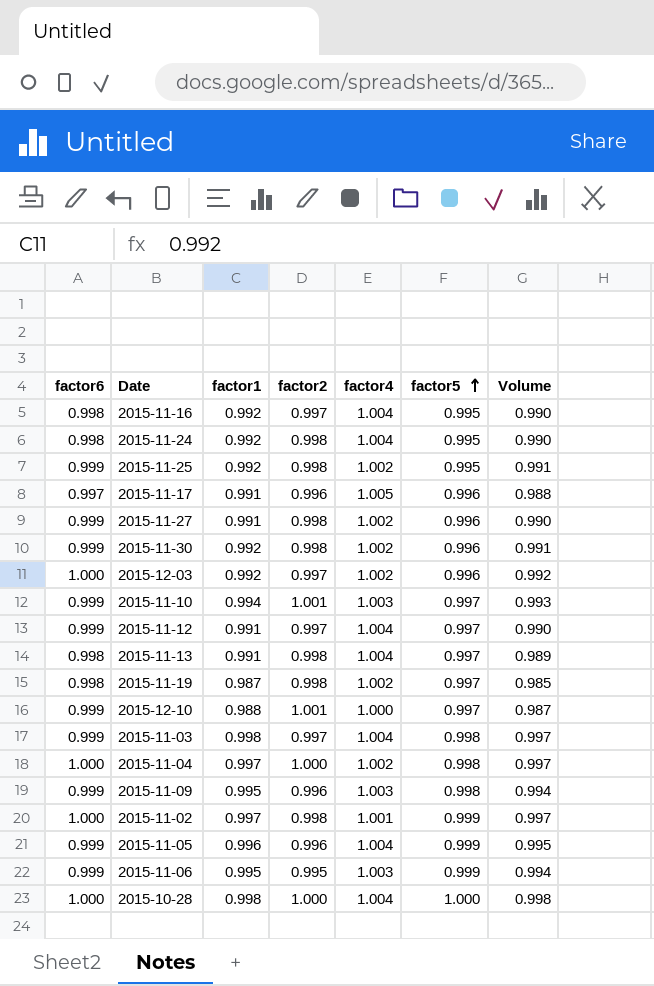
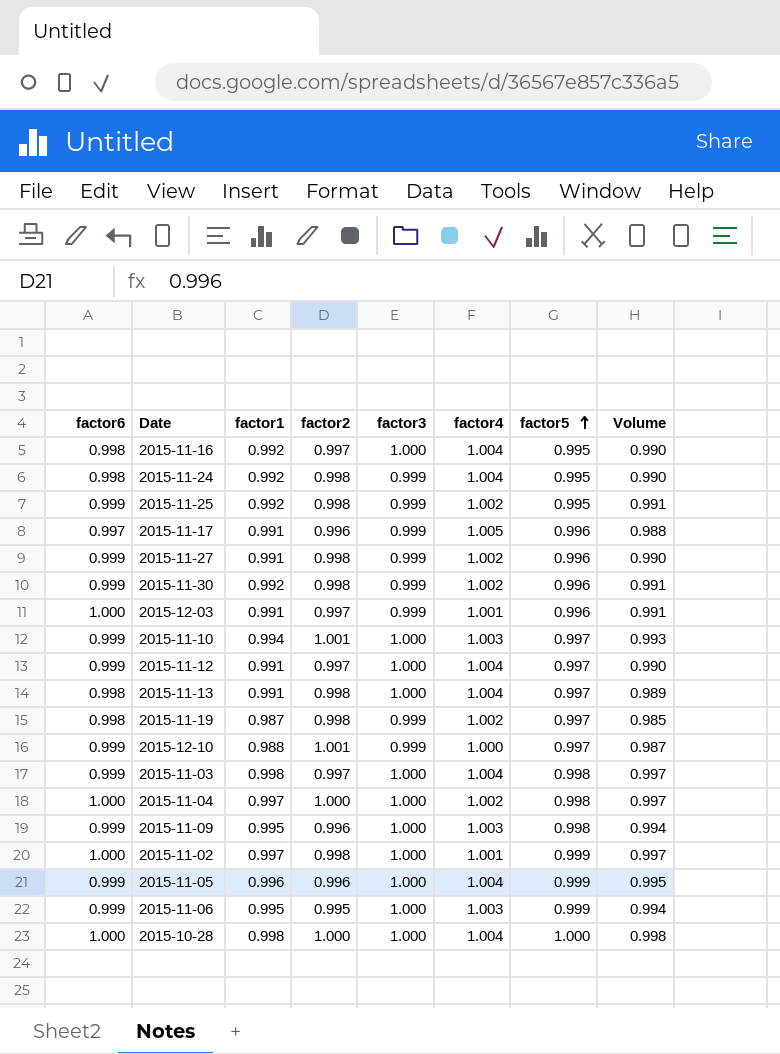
column factor3 | position: none -> 5
2015-12-03 | factor1: 0.992 -> 0.991
2015-12-03 | factor4: 1.002 -> 1.001
2015-12-03 | Volume: 0.992 -> 0.991

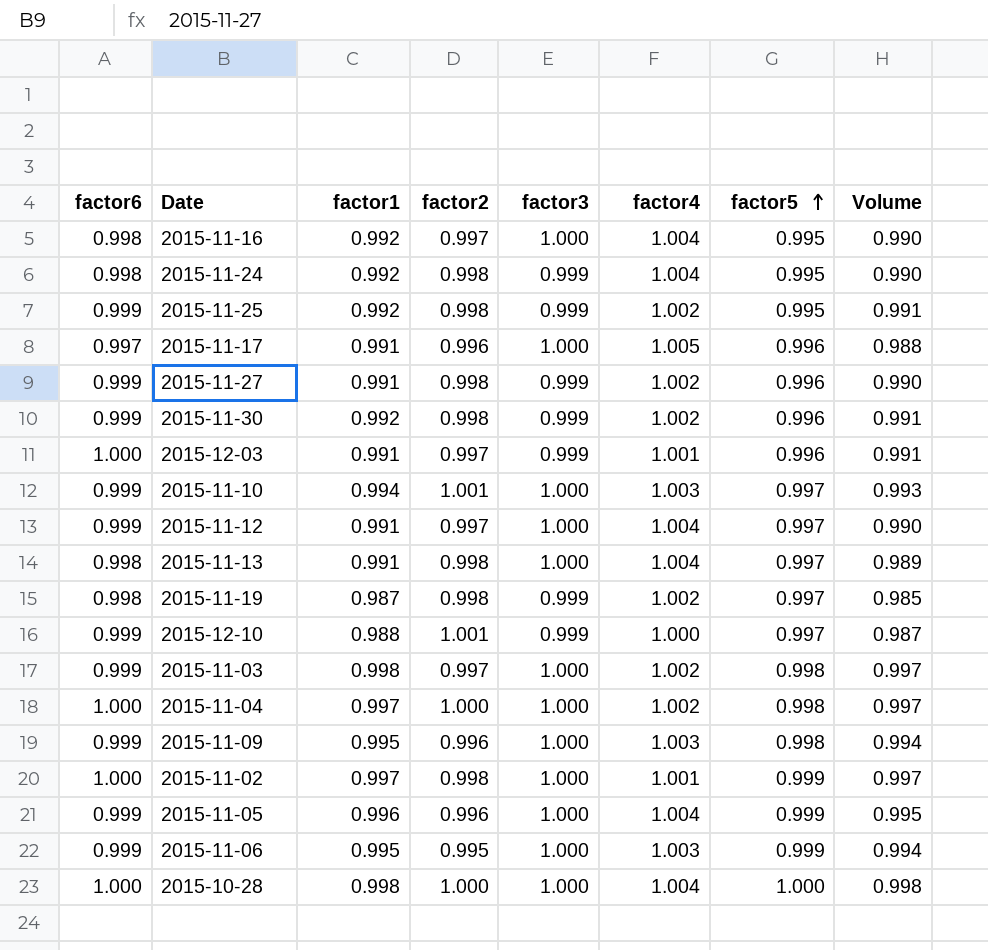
2015-11-17 | factor3: 0.999 -> 1.000
2015-11-03 | factor4: 1.004 -> 1.002

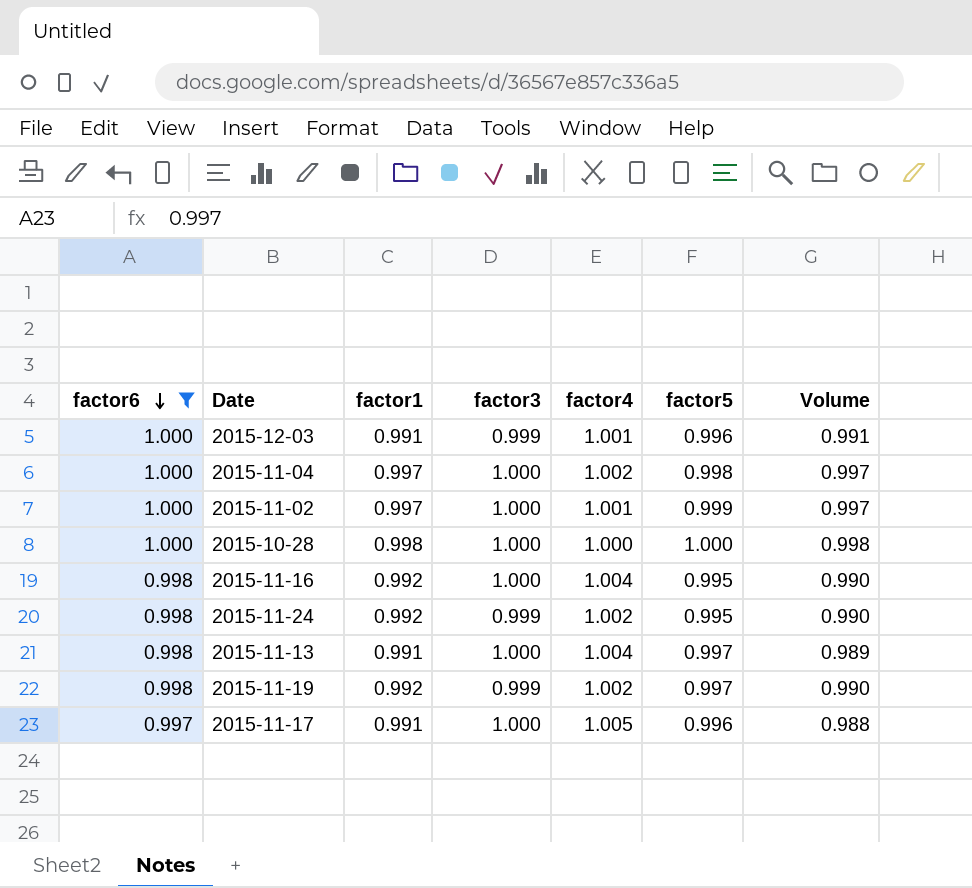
filter: none -> factor6 != 0.999
row order: factor5 ascending -> factor6 descending
column factor2 | position: 4 -> none
2015-10-28 | factor4: 1.004 -> 1.000
2015-11-24 | factor4: 1.004 -> 1.002
2015-11-19 | factor1: 0.987 -> 0.992
2015-11-19 | Volume: 0.985 -> 0.990

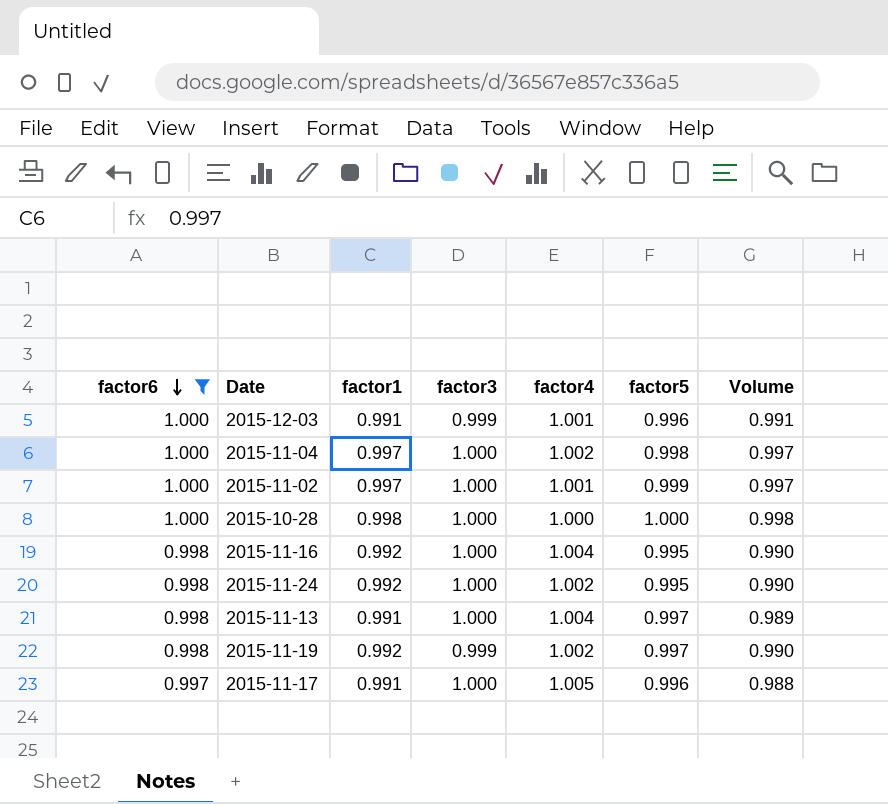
2015-11-24 | factor3: 0.999 -> 1.000

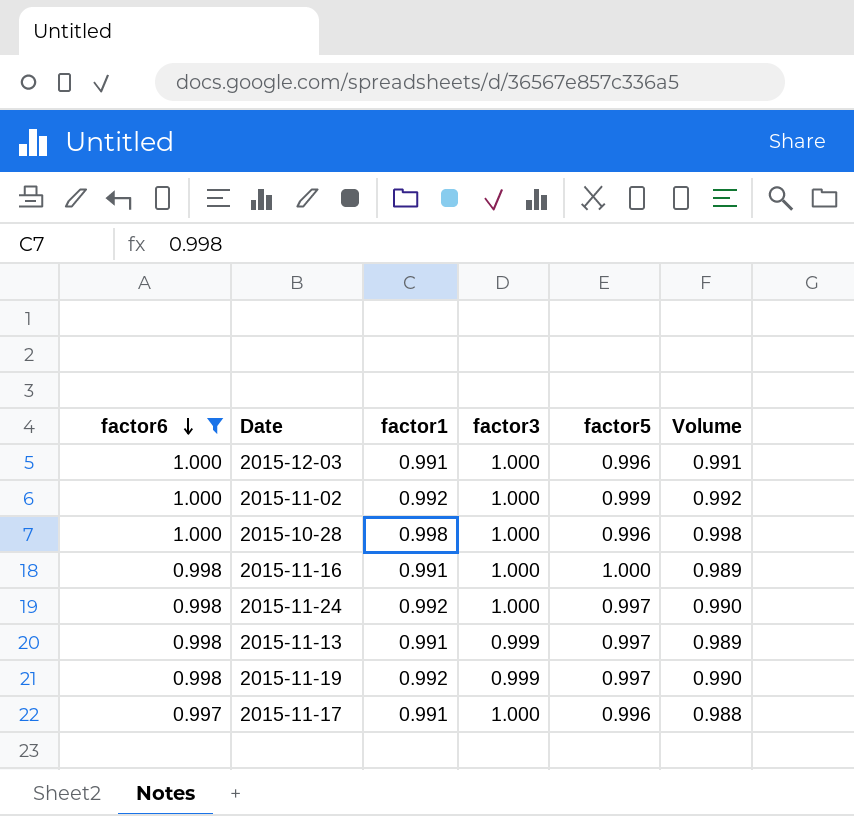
column factor4 | position: 5 -> none
row 2015-11-04: 1.000 | 0.997 | 1.000 | 1.002 | 0.998 | 0.997 -> none
2015-12-03 | factor3: 0.999 -> 1.000
2015-11-02 | factor1: 0.997 -> 0.992
2015-11-02 | Volume: 0.997 -> 0.992
2015-10-28 | factor5: 1.000 -> 0.996
2015-11-16 | factor1: 0.992 -> 0.991
2015-11-16 | factor5: 0.995 -> 1.000
2015-11-16 | Volume: 0.990 -> 0.989
2015-11-24 | factor5: 0.995 -> 0.997
2015-11-13 | factor3: 1.000 -> 0.999

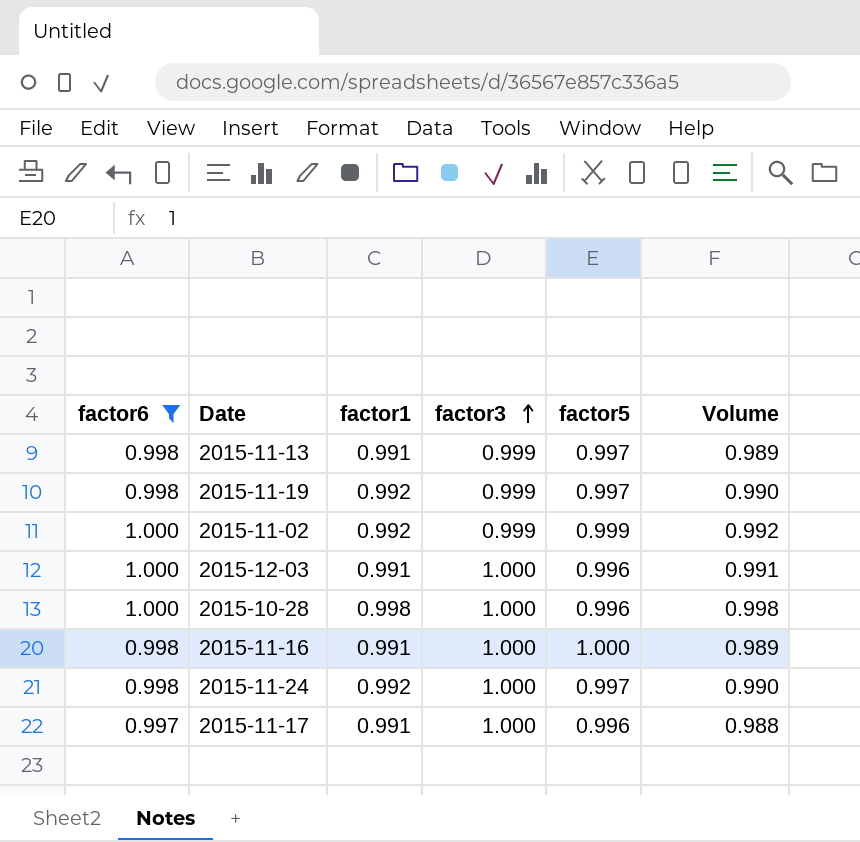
row order: factor6 descending -> factor3 ascending
2015-11-02 | factor3: 1.000 -> 0.999

